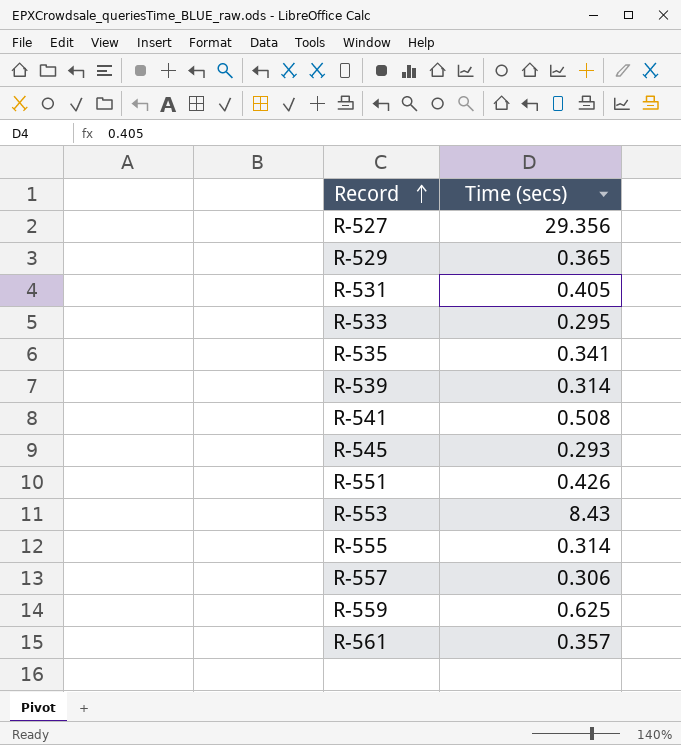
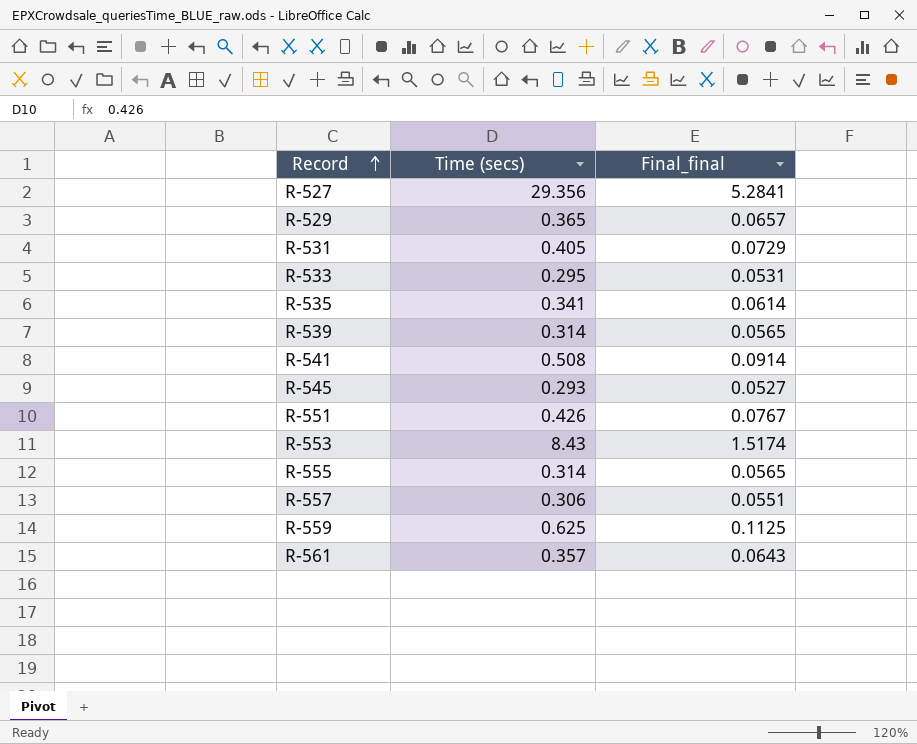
column Final_final | formula: none -> [Time (secs)] * 0.18

